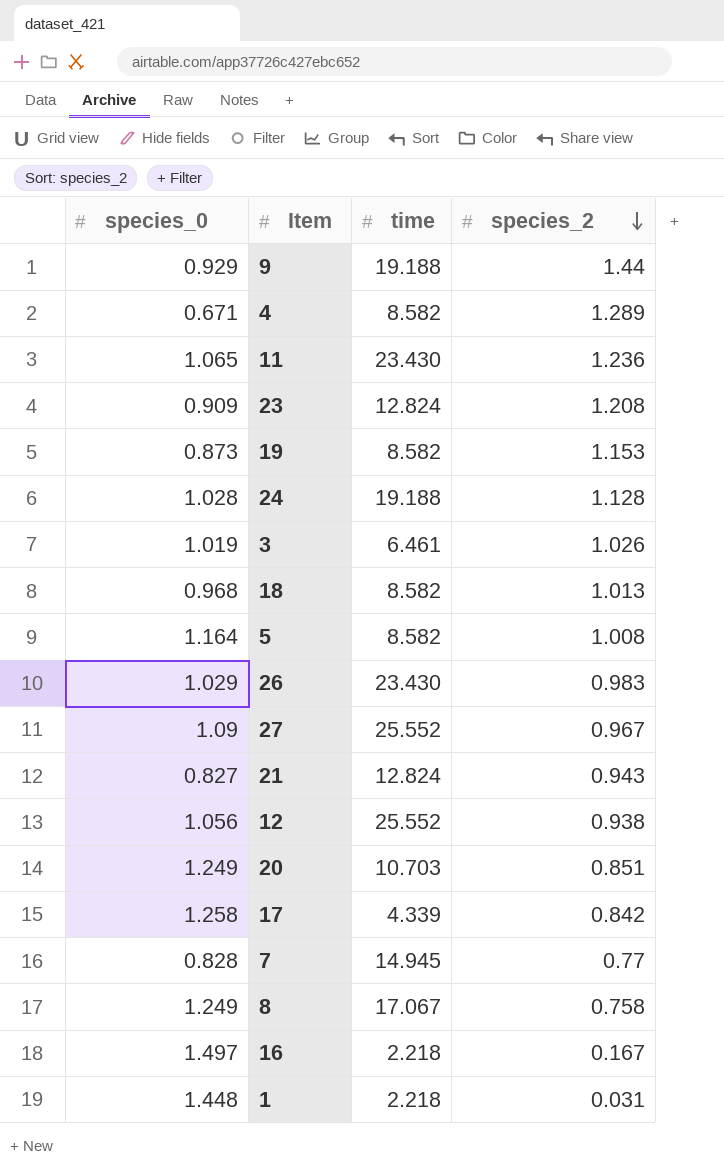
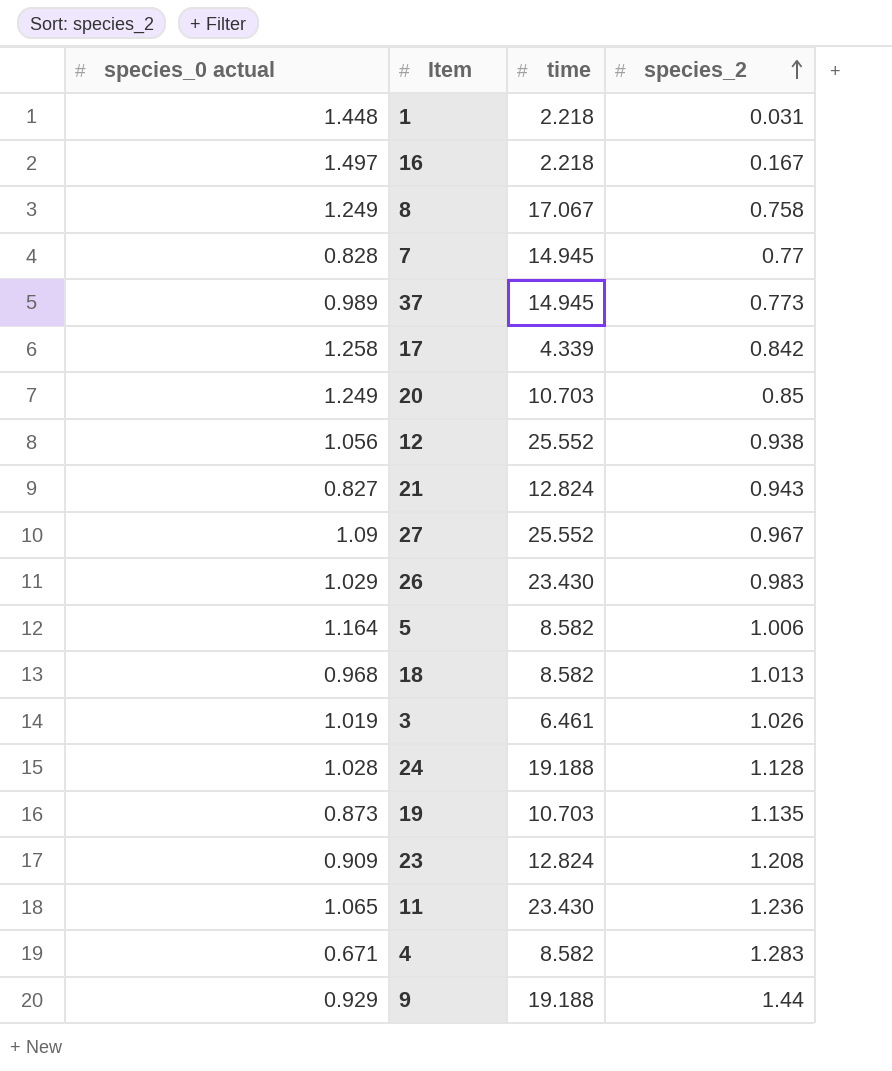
row order: species_2 descending -> species_2 ascending
column name: species_0 -> species_0 actual
row 37: none -> 0.989 | 14.945 | 0.773
20 | species_2: 0.851 -> 0.85
5 | species_2: 1.008 -> 1.006
19 | time: 8.582 -> 10.703
19 | species_2: 1.153 -> 1.135
4 | species_2: 1.289 -> 1.283

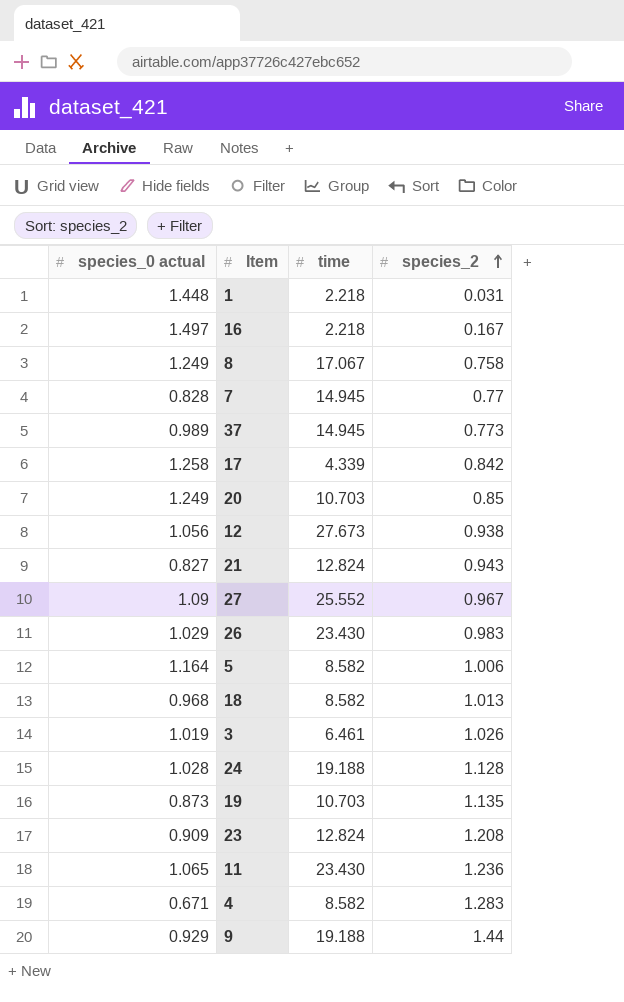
12 | time: 25.552 -> 27.673

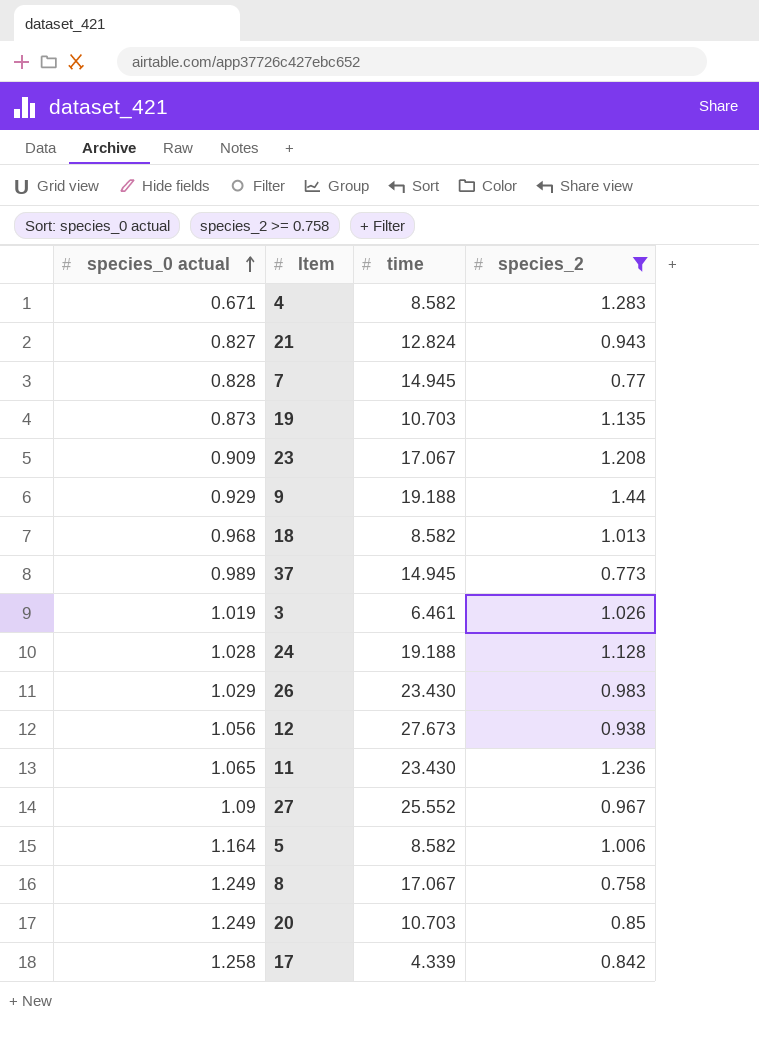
filter: none -> species_2 >= 0.758
row order: species_2 ascending -> species_0 actual ascending
23 | time: 12.824 -> 17.067

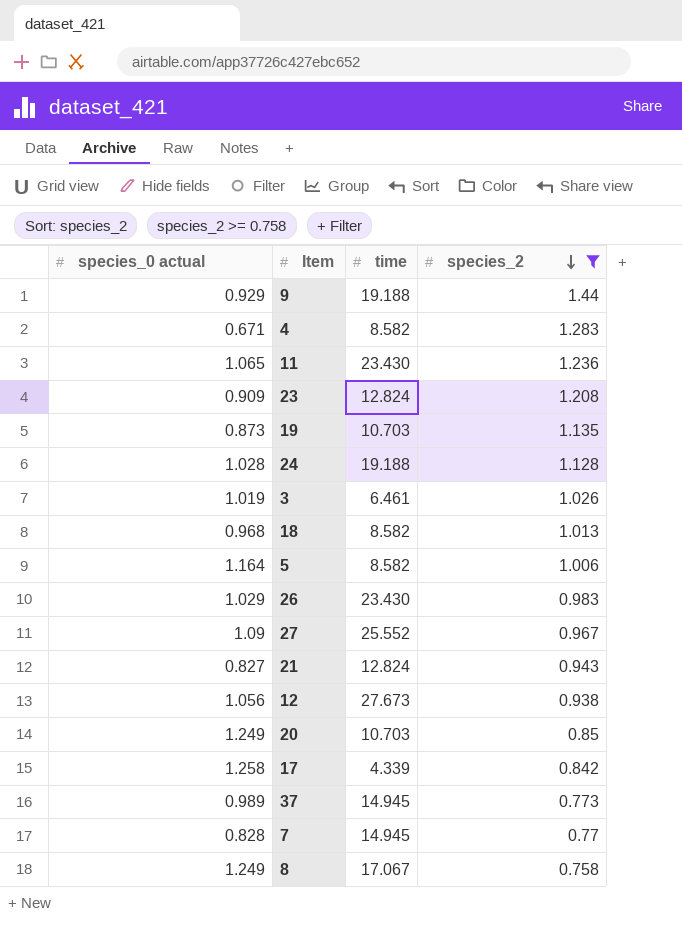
row order: species_0 actual ascending -> species_2 descending
23 | time: 17.067 -> 12.824

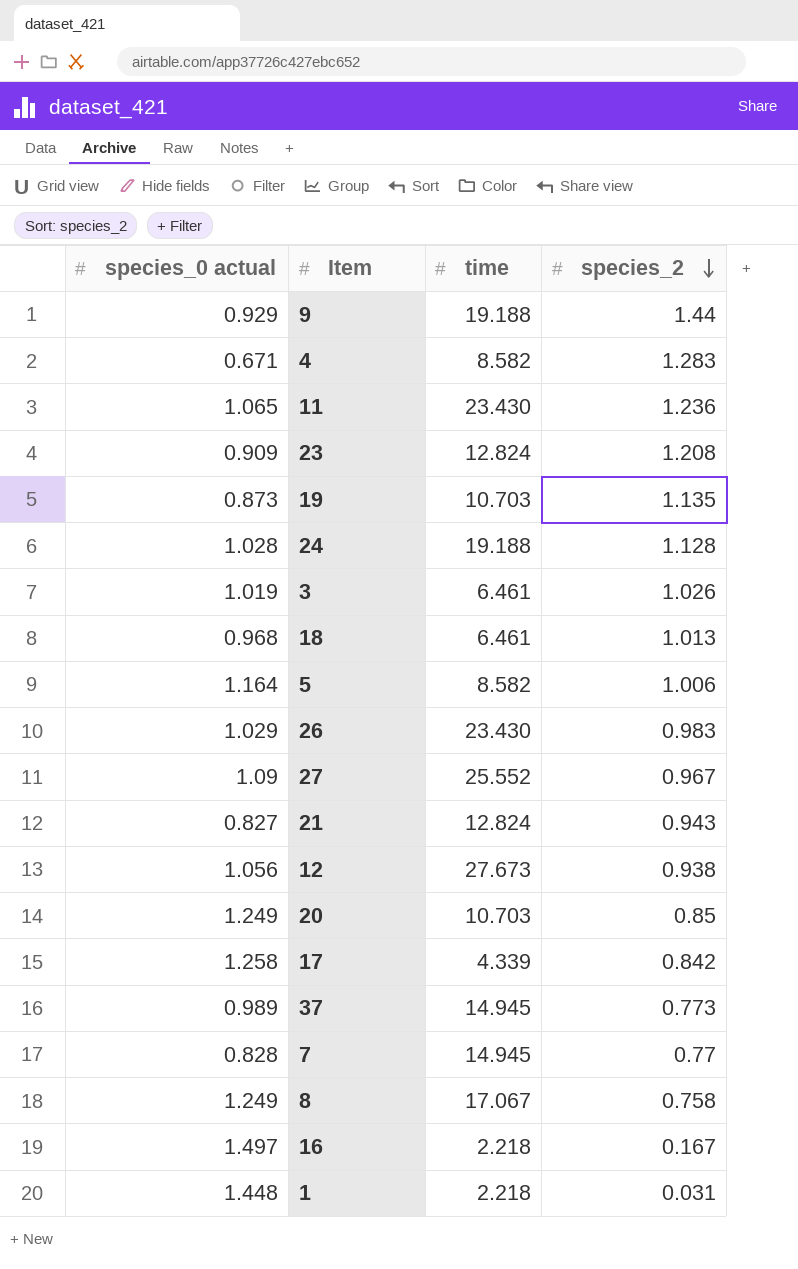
filter: species_2 >= 0.758 -> none
18 | time: 8.582 -> 6.461

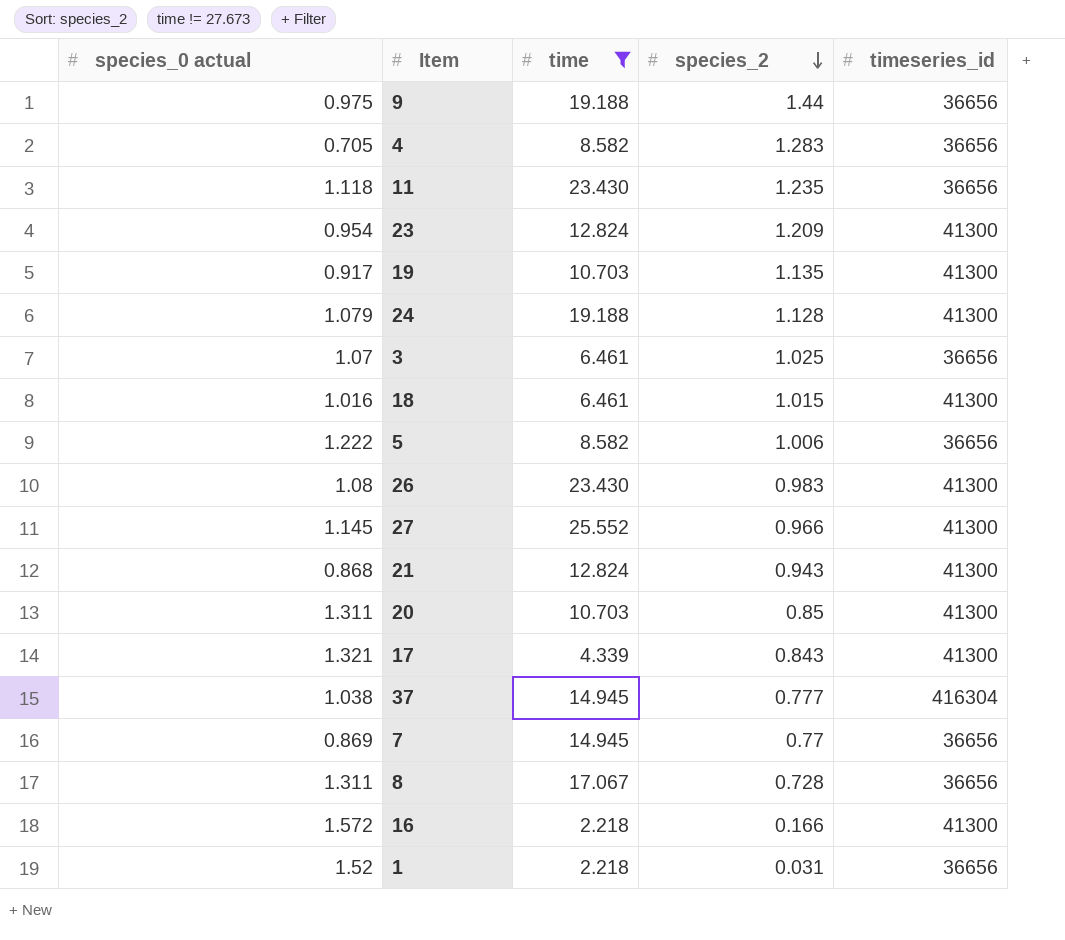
filter: none -> time != 27.673
column timeseries_id | position: none -> 5
9 | species_0 actual: 0.929 -> 0.975
4 | species_0 actual: 0.671 -> 0.705
11 | species_0 actual: 1.065 -> 1.118
11 | species_2: 1.236 -> 1.235
23 | species_0 actual: 0.909 -> 0.954
23 | species_2: 1.208 -> 1.209
19 | species_0 actual: 0.873 -> 0.917
24 | species_0 actual: 1.028 -> 1.079
3 | species_0 actual: 1.019 -> 1.07
3 | species_2: 1.026 -> 1.025
18 | species_0 actual: 0.968 -> 1.016
18 | species_2: 1.013 -> 1.015
5 | species_0 actual: 1.164 -> 1.222
26 | species_0 actual: 1.029 -> 1.08
27 | species_0 actual: 1.09 -> 1.145
27 | species_2: 0.967 -> 0.966
21 | species_0 actual: 0.827 -> 0.868
20 | species_0 actual: 1.249 -> 1.311
17 | species_0 actual: 1.258 -> 1.321
17 | species_2: 0.842 -> 0.843
37 | species_0 actual: 0.989 -> 1.038
37 | species_2: 0.773 -> 0.777
7 | species_0 actual: 0.828 -> 0.869
8 | species_0 actual: 1.249 -> 1.311
8 | species_2: 0.758 -> 0.728
16 | species_0 actual: 1.497 -> 1.572
16 | species_2: 0.167 -> 0.166
1 | species_0 actual: 1.448 -> 1.52

